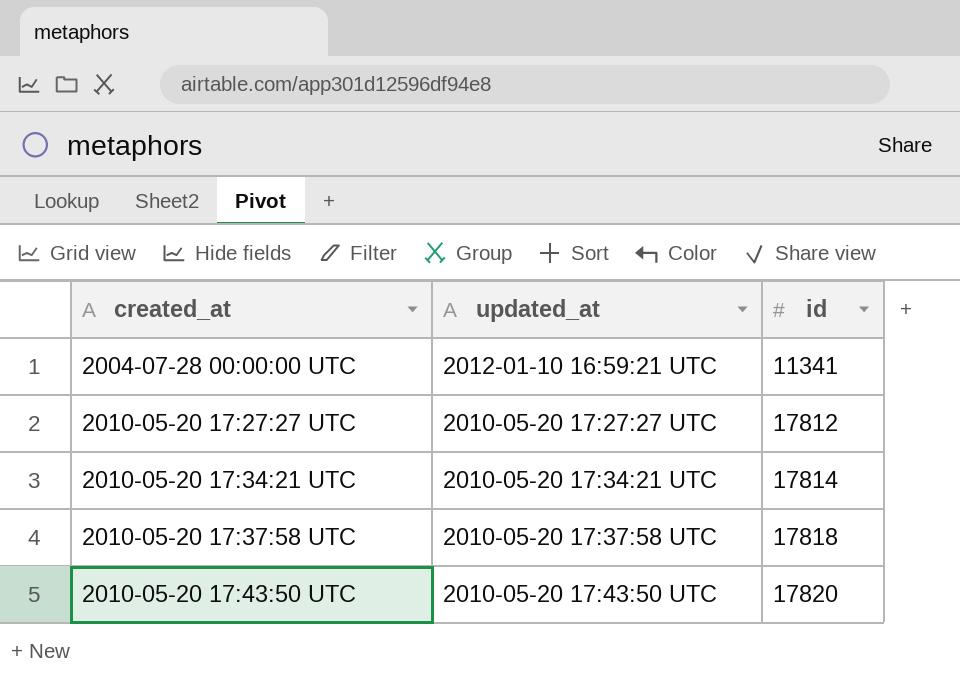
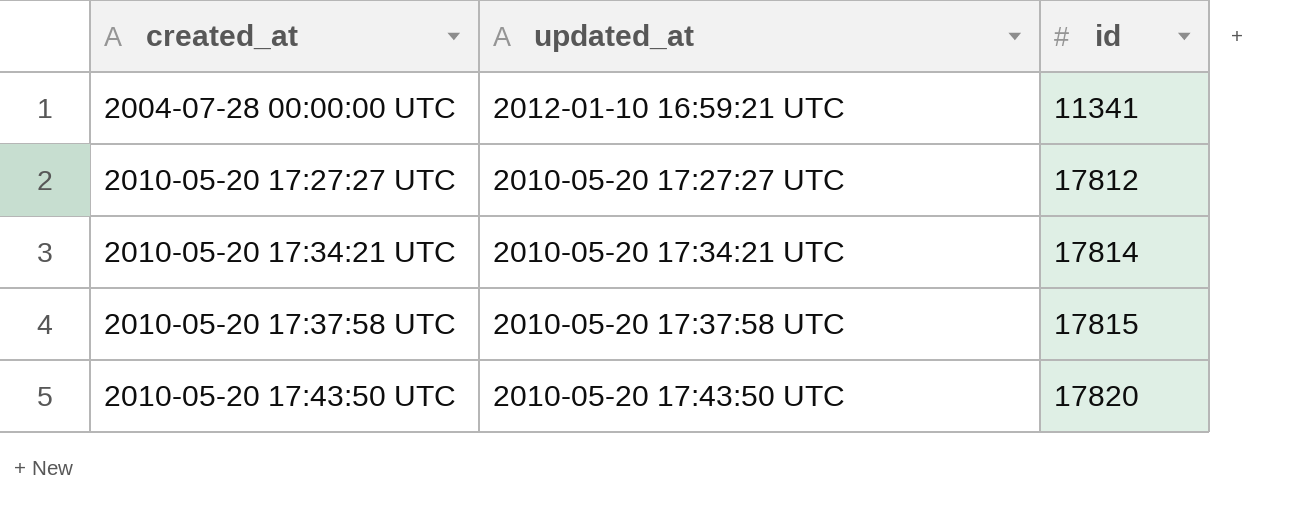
2010-05-20 17:37:58 UTC | id: 17818 -> 17815

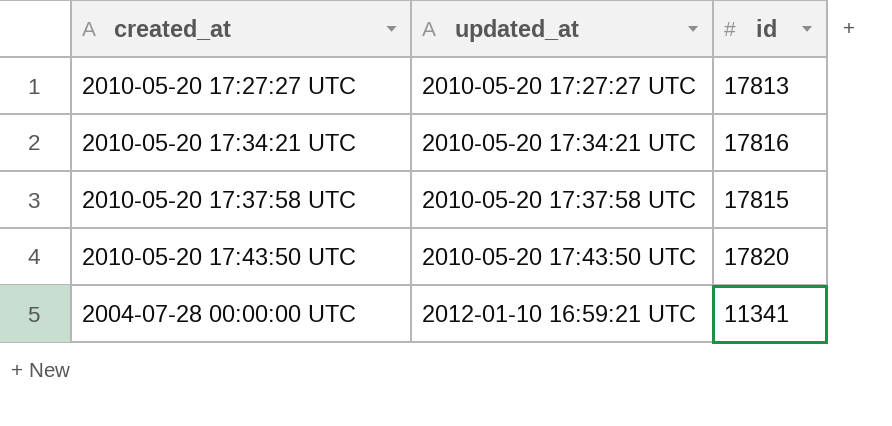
row order: created_at ascending -> updated_at ascending
2010-05-20 17:27:27 UTC | id: 17812 -> 17813
2010-05-20 17:34:21 UTC | id: 17814 -> 17816

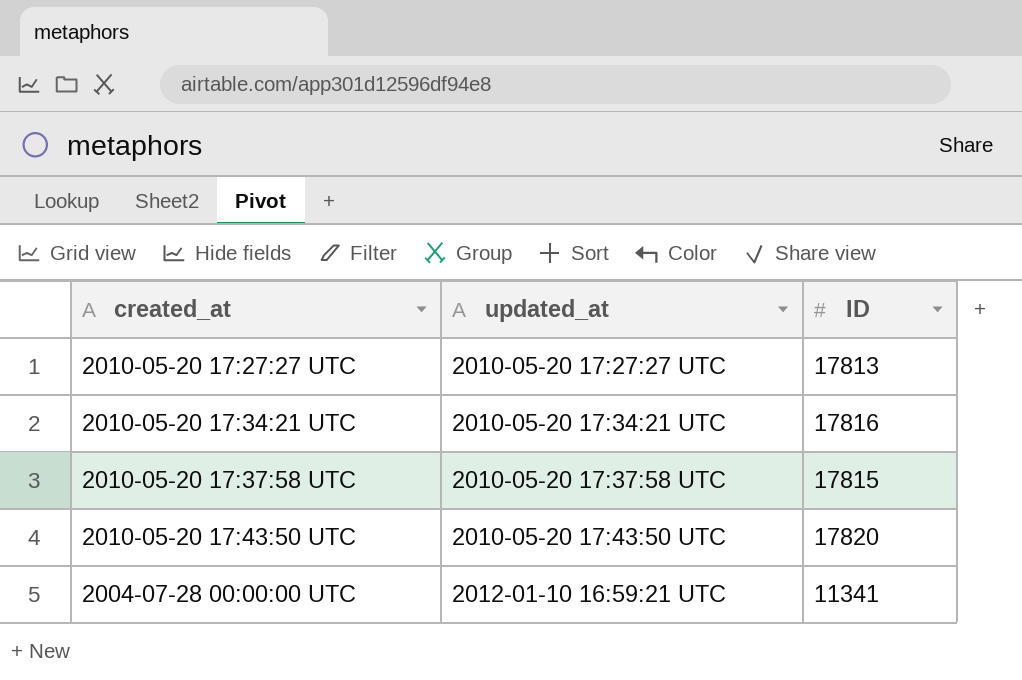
column name: id -> ID

